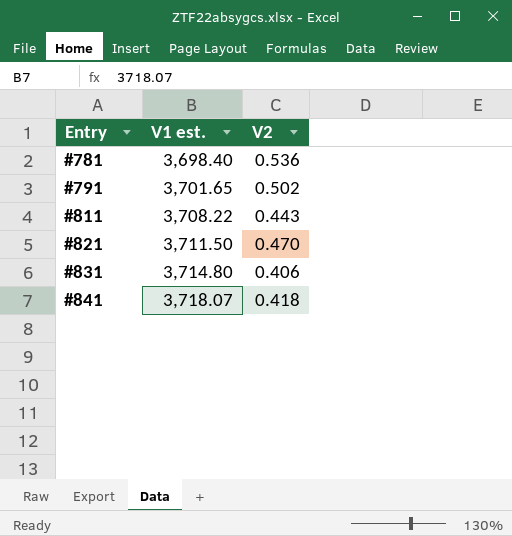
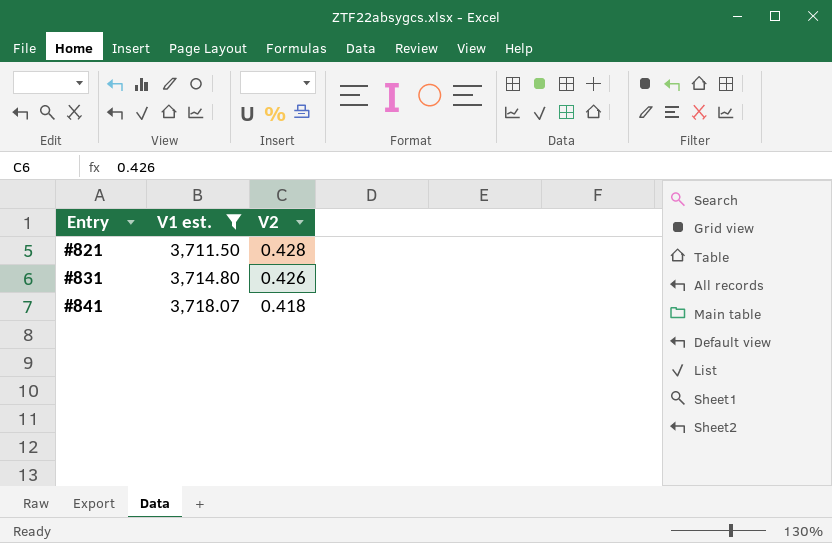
filter: none -> V1 est. >= 3,711.50
#821 | V2: 0.470 -> 0.428
#831 | V2: 0.406 -> 0.426

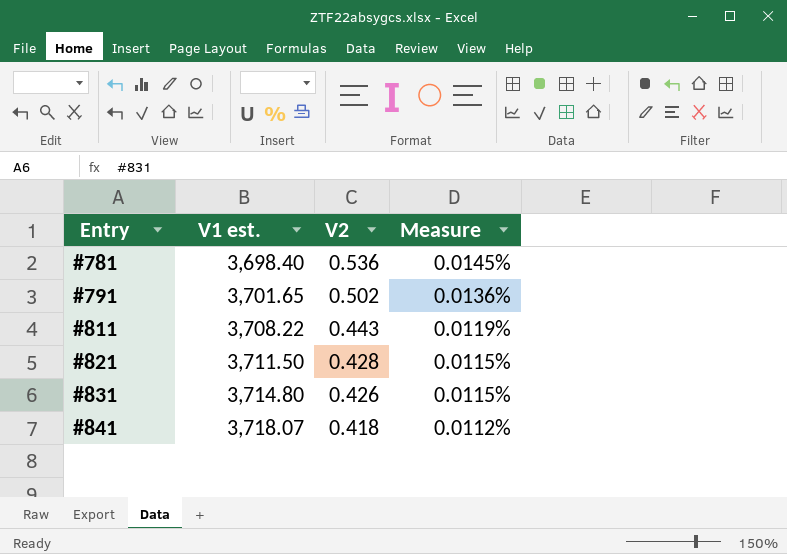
filter: V1 est. >= 3,711.50 -> none
column Measure | formula: none -> [V2] / [V1 est.]

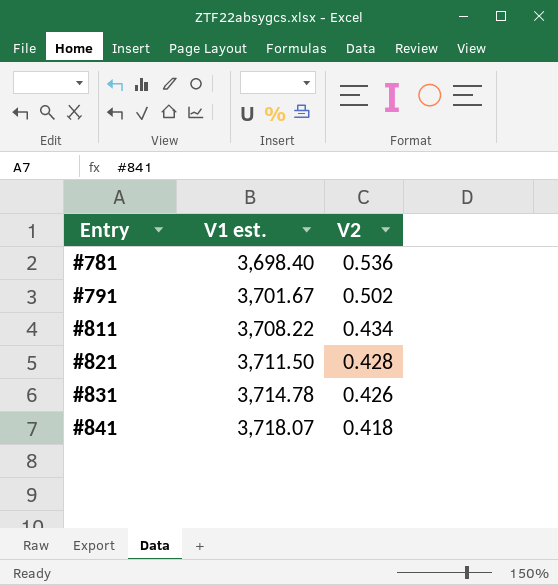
column Measure | formula: [V2] / [V1 est.] -> none
#791 | V1 est.: 3,701.65 -> 3,701.67
#811 | V2: 0.443 -> 0.434
#831 | V1 est.: 3,714.80 -> 3,714.78

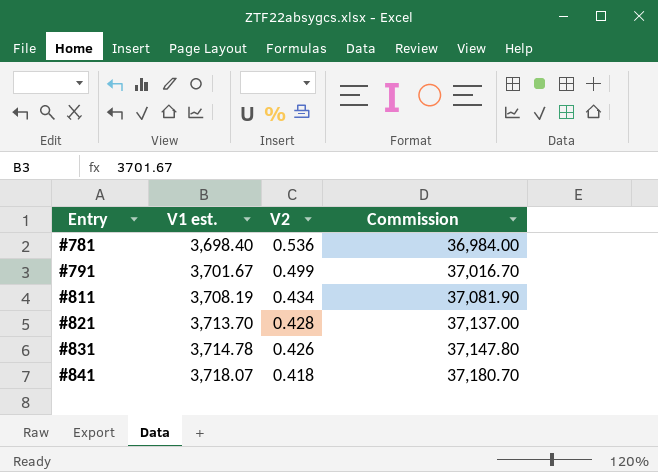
column Commission | formula: none -> [V1 est.] * 10
#791 | V2: 0.502 -> 0.499
#811 | V1 est.: 3,708.22 -> 3,708.19
#821 | V1 est.: 3,711.50 -> 3,713.70

